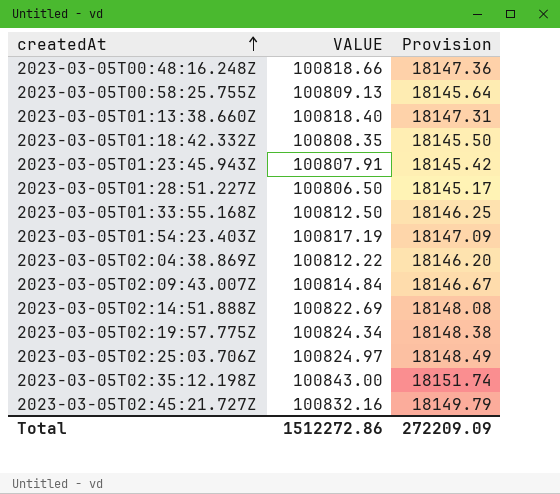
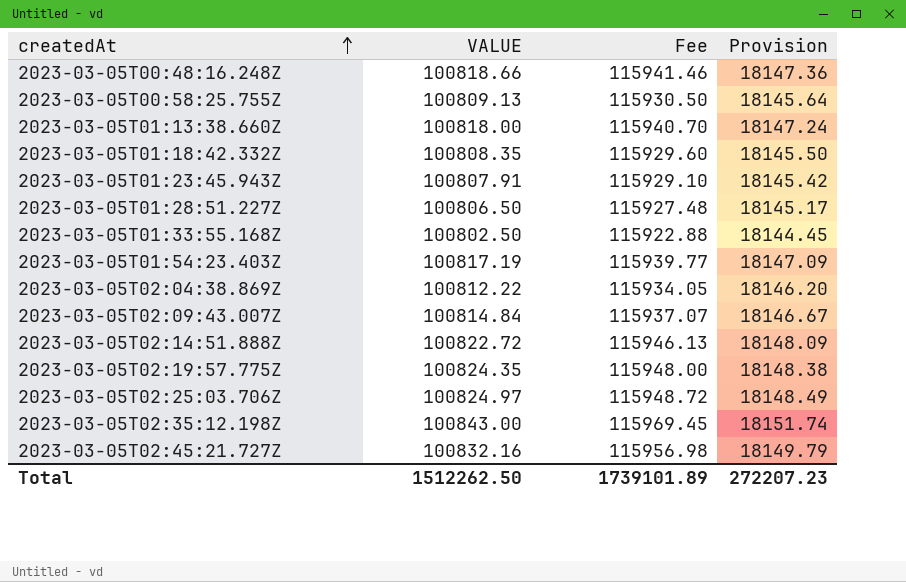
column Fee | formula: none -> [VALUE] * 1.15
2023-03-05T01:13:38.660Z | VALUE: 100818.40 -> 100818.00
2023-03-05T01:13:38.660Z | Provision: 18147.31 -> 18147.24
2023-03-05T01:33:55.168Z | VALUE: 100812.50 -> 100802.50
2023-03-05T01:33:55.168Z | Provision: 18146.25 -> 18144.45
2023-03-05T02:14:51.888Z | VALUE: 100822.69 -> 100822.72
2023-03-05T02:14:51.888Z | Provision: 18148.08 -> 18148.09
2023-03-05T02:19:57.775Z | VALUE: 100824.34 -> 100824.35
Total | VALUE: 1512272.86 -> 1512262.50
Total | Provision: 272209.09 -> 272207.23

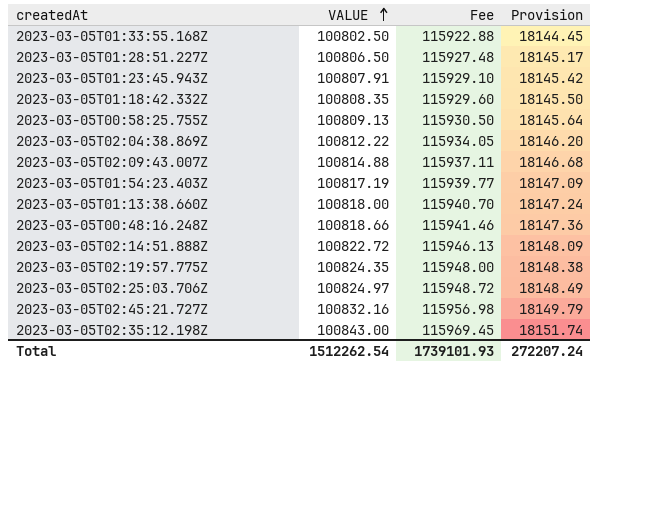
row order: createdAt ascending -> VALUE ascending
2023-03-05T02:09:43.007Z | VALUE: 100814.84 -> 100814.88
2023-03-05T02:09:43.007Z | Fee: 115937.07 -> 115937.11
2023-03-05T02:09:43.007Z | Provision: 18146.67 -> 18146.68
Total | VALUE: 1512262.50 -> 1512262.54
Total | Fee: 1739101.89 -> 1739101.93
Total | Provision: 272207.23 -> 272207.24

